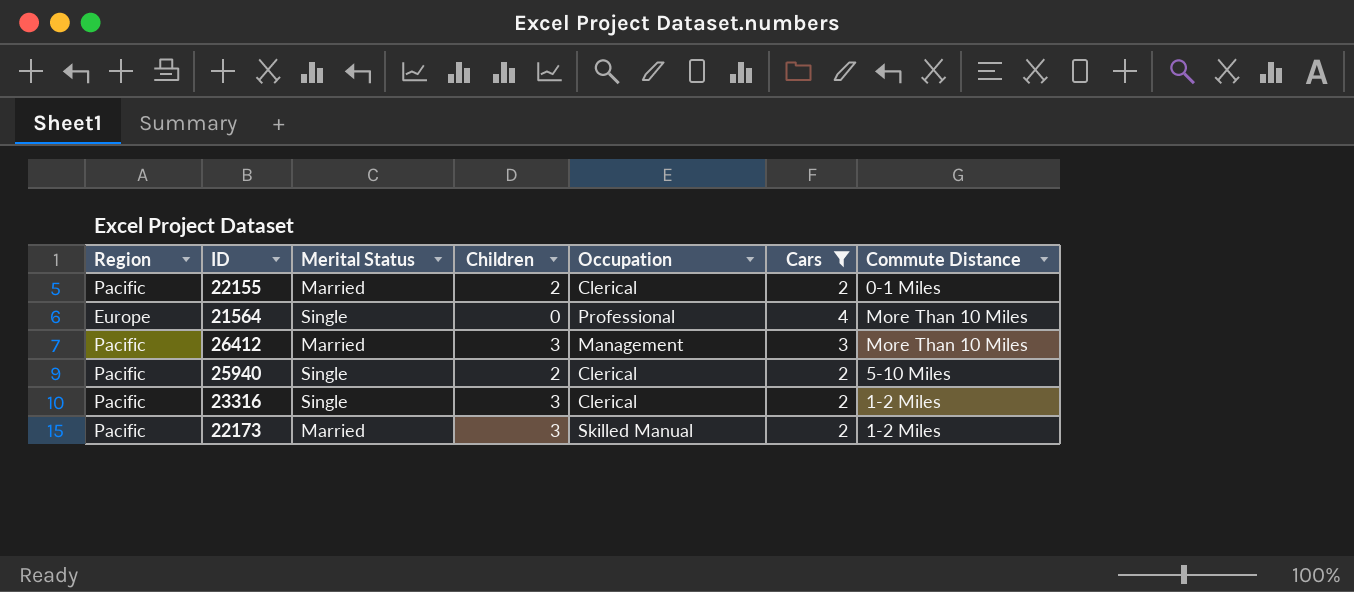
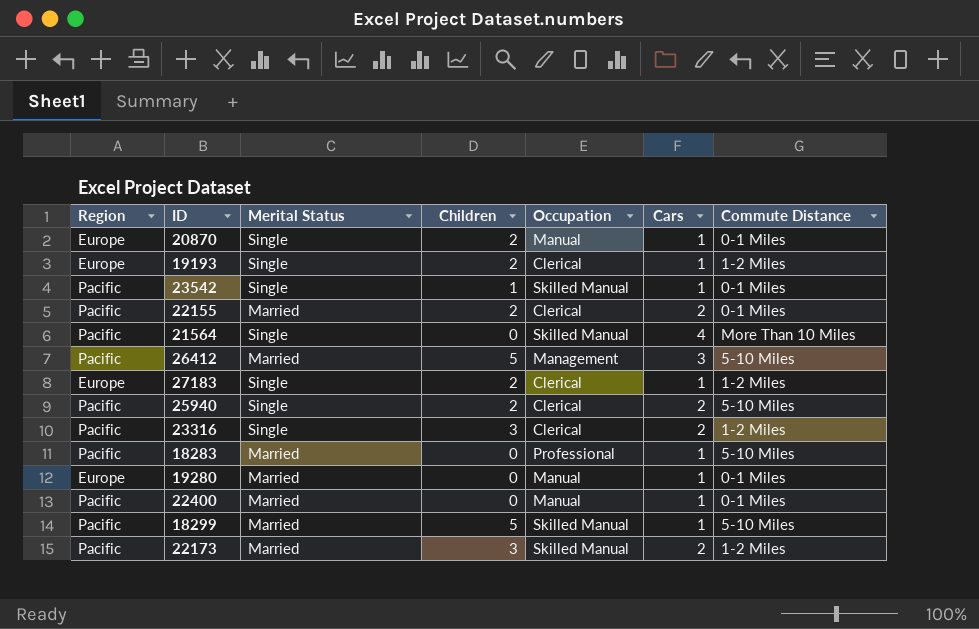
filter: Cars != 1 -> none
21564 | Region: Europe -> Pacific
21564 | Occupation: Professional -> Skilled Manual
26412 | Children: 3 -> 5
26412 | Commute Distance: More Than 10 Miles -> 5-10 Miles

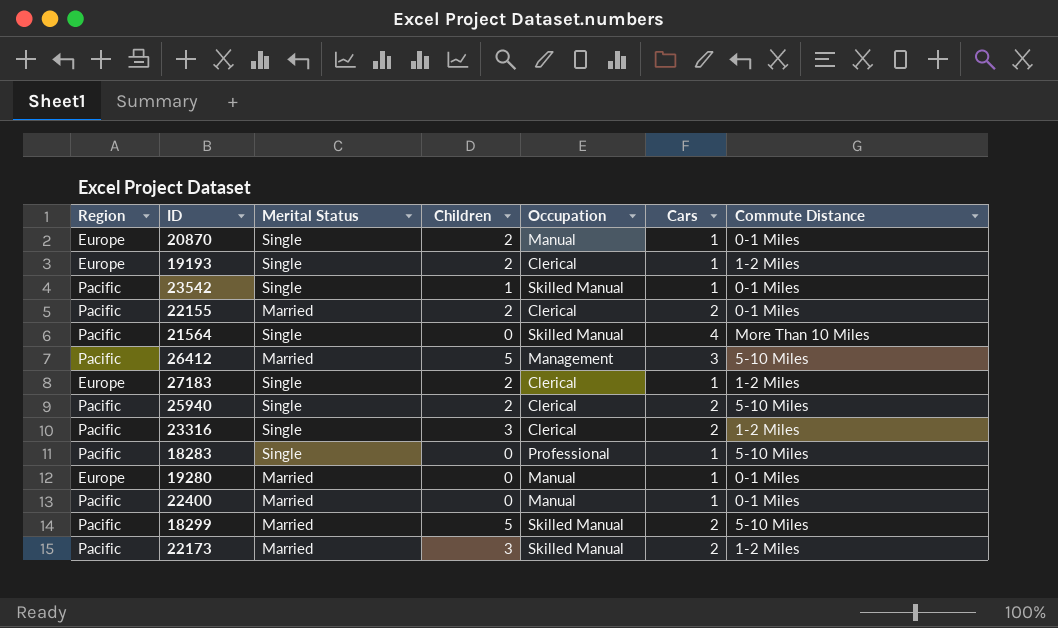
18283 | Merital Status: Married -> Single
18299 | Cars: 1 -> 2

